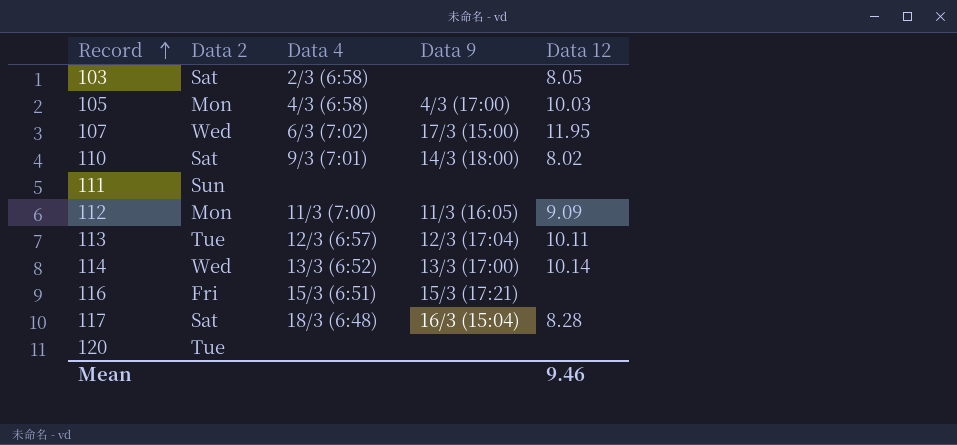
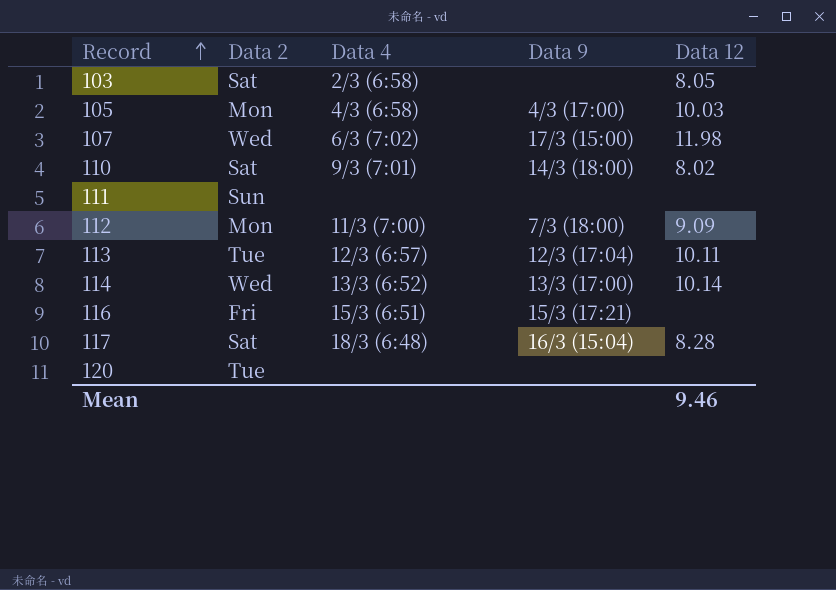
107 | Data 12: 11.95 -> 11.98
112 | Data 9: 11/3 (16:05) -> 7/3 (18:00)

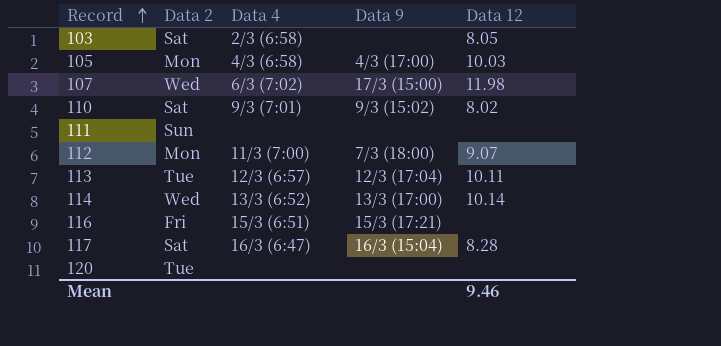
110 | Data 9: 14/3 (18:00) -> 9/3 (15:02)
112 | Data 12: 9.09 -> 9.07
117 | Data 4: 18/3 (6:48) -> 16/3 (6:47)

